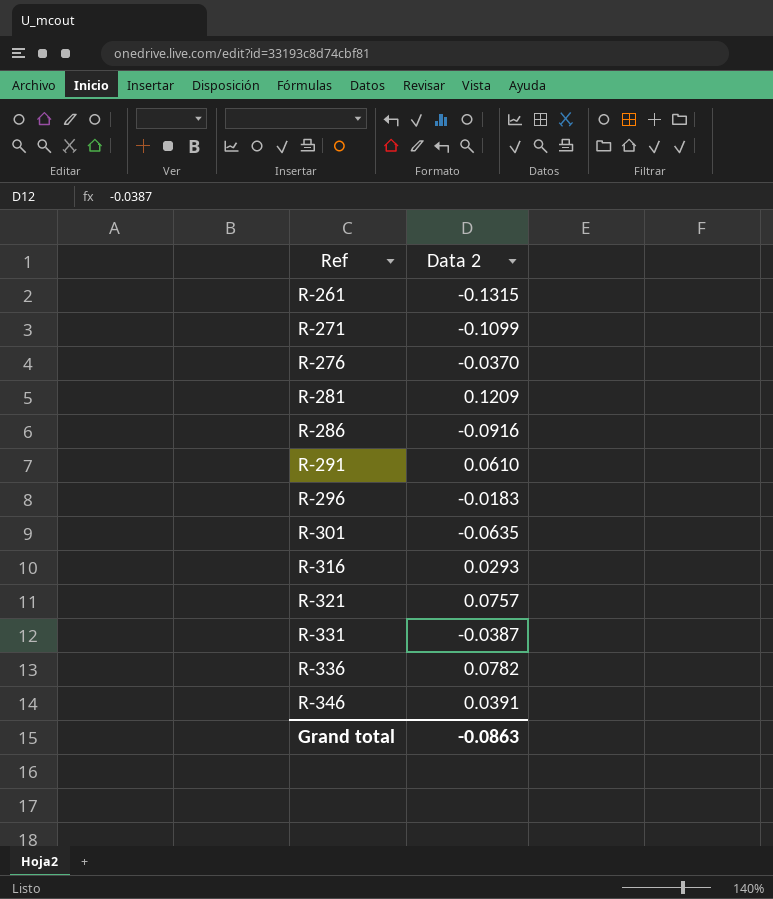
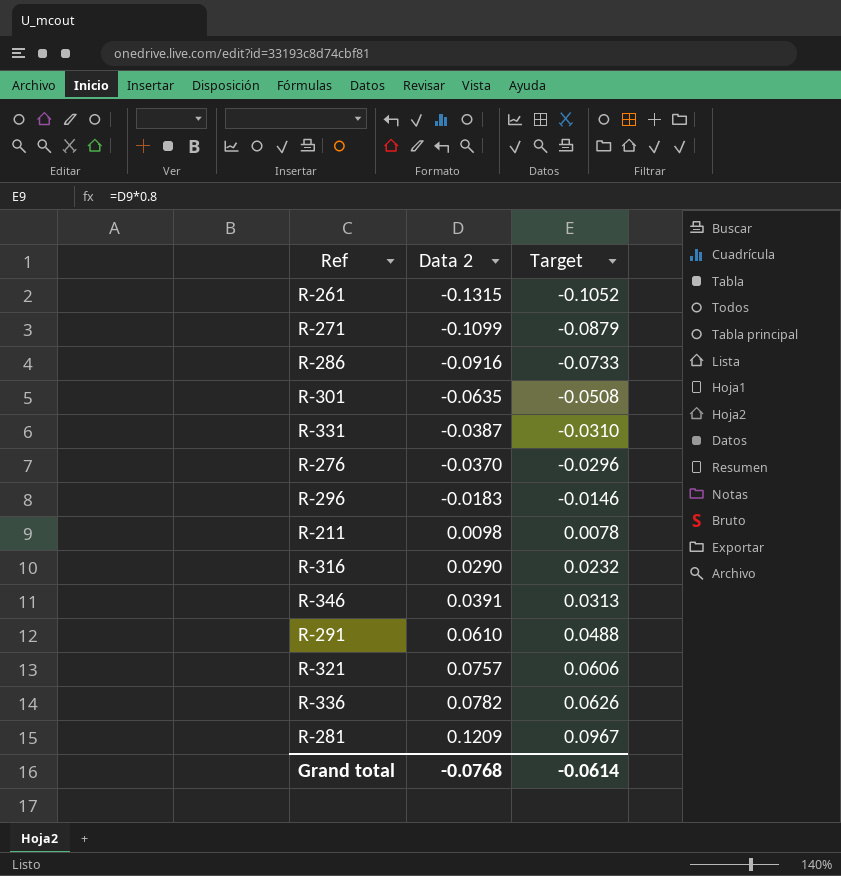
row order: Ref ascending -> Data 2 ascending
column Target | formula: none -> [Data 2] * 0.8
row R-211: none -> 0.0098 | 0.0078
R-316 | Data 2: 0.0293 -> 0.0290
Grand total | Data 2: -0.0863 -> -0.0768

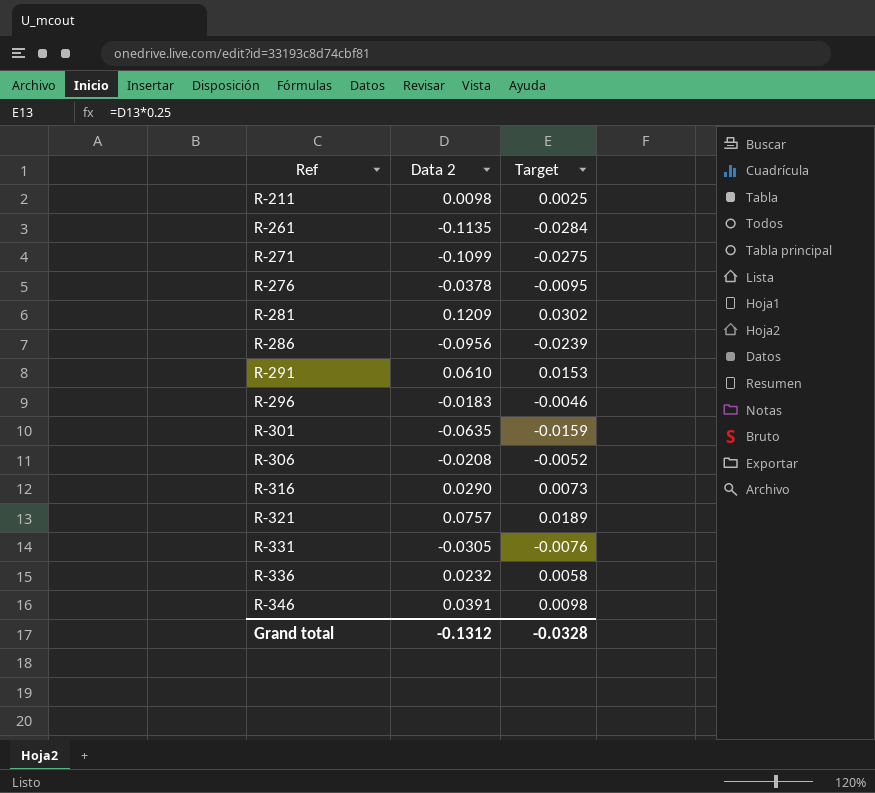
row order: Data 2 ascending -> Ref ascending
column Target | formula: [Data 2] * 0.8 -> [Data 2] * 0.25
R-261 | Data 2: -0.1315 -> -0.1135
R-276 | Data 2: -0.0370 -> -0.0378
R-286 | Data 2: -0.0916 -> -0.0956
row R-306: none -> -0.0208 | -0.0052
R-331 | Data 2: -0.0387 -> -0.0305
R-336 | Data 2: 0.0782 -> 0.0232
Grand total | Data 2: -0.0768 -> -0.1312
Grand total | Target: -0.0614 -> -0.0328

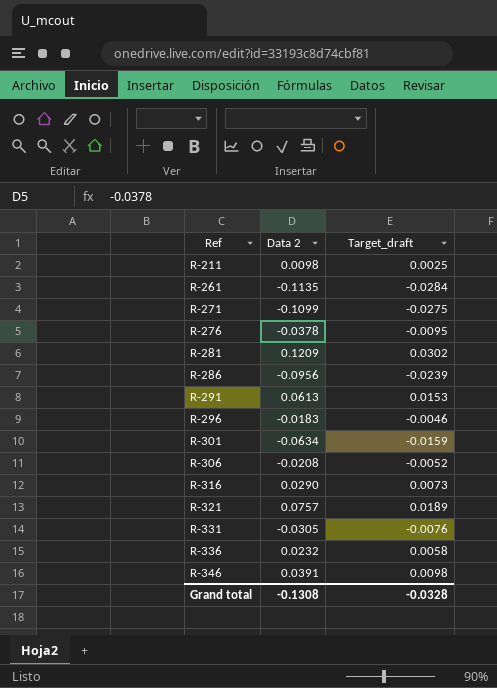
column name: Target -> Target_draft
R-291 | Data 2: 0.0610 -> 0.0613
R-301 | Data 2: -0.0635 -> -0.0634
Grand total | Data 2: -0.1312 -> -0.1308

